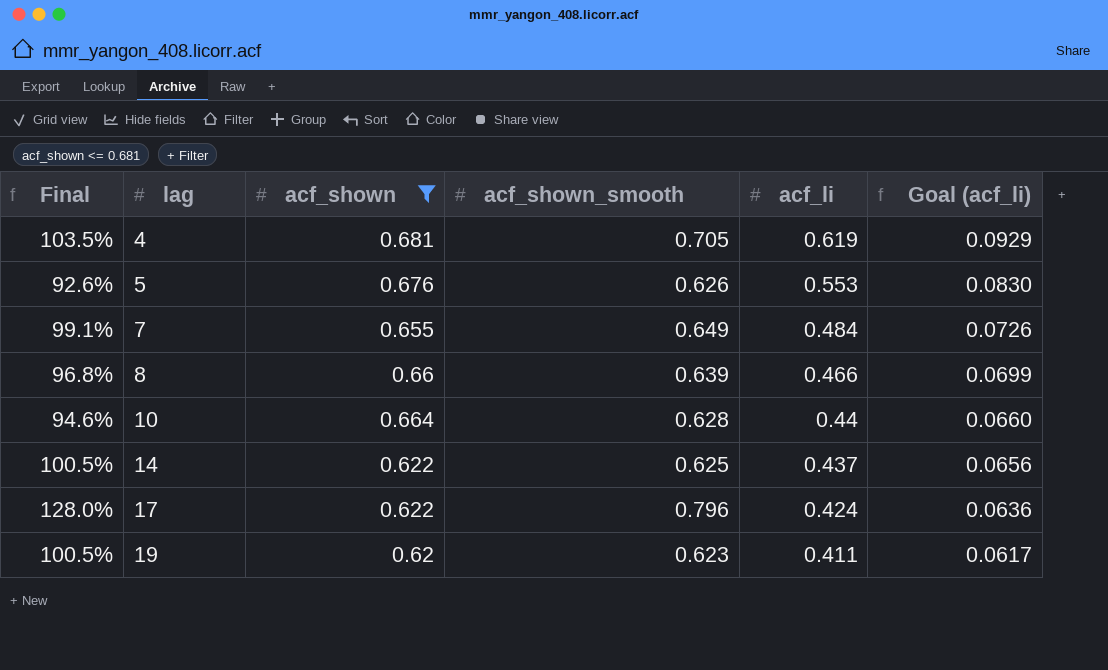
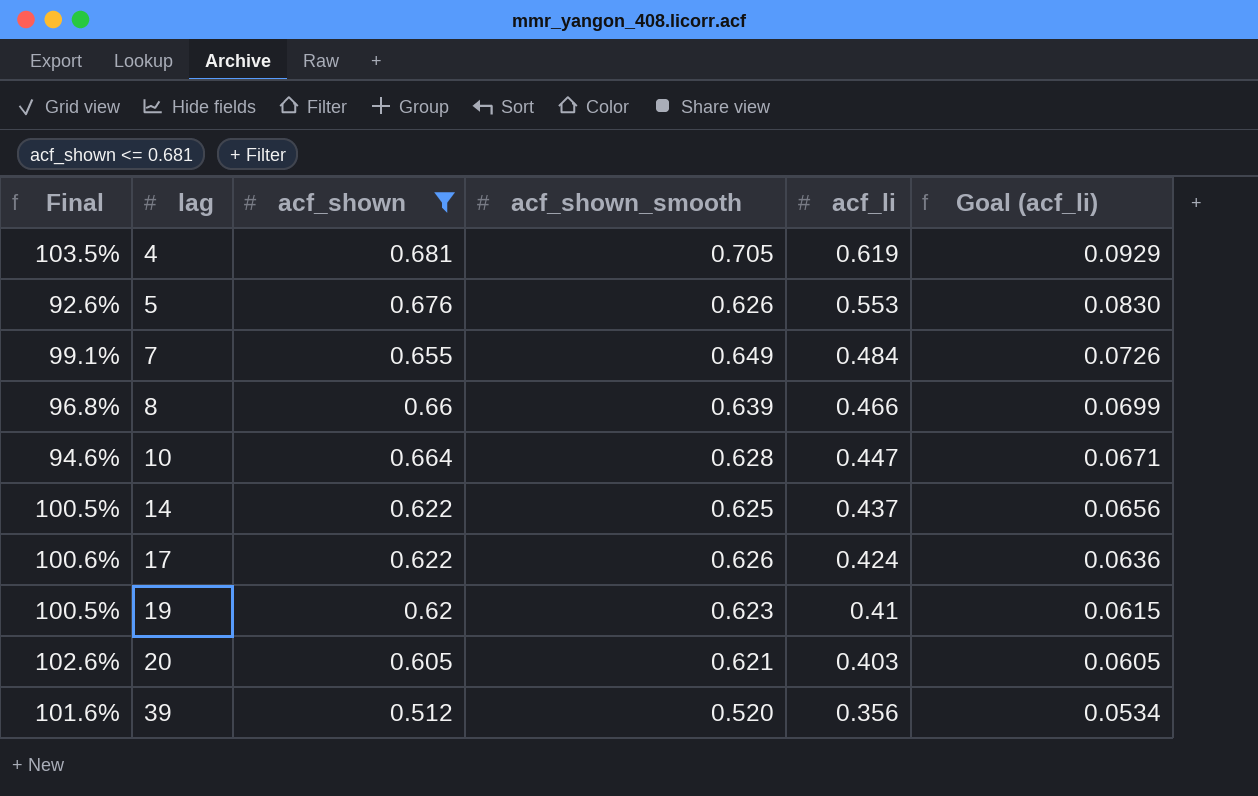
10 | acf_li: 0.44 -> 0.447
10 | Goal (acf_li): 0.0660 -> 0.0671
17 | Final: 128.0% -> 100.6%
17 | acf_shown_smooth: 0.796 -> 0.626
19 | acf_li: 0.411 -> 0.41
19 | Goal (acf_li): 0.0617 -> 0.0615
row 20: none -> 102.6% | 0.605 | 0.621 | 0.403 | 0.0605
row 39: none -> 101.6% | 0.512 | 0.520 | 0.356 | 0.0534

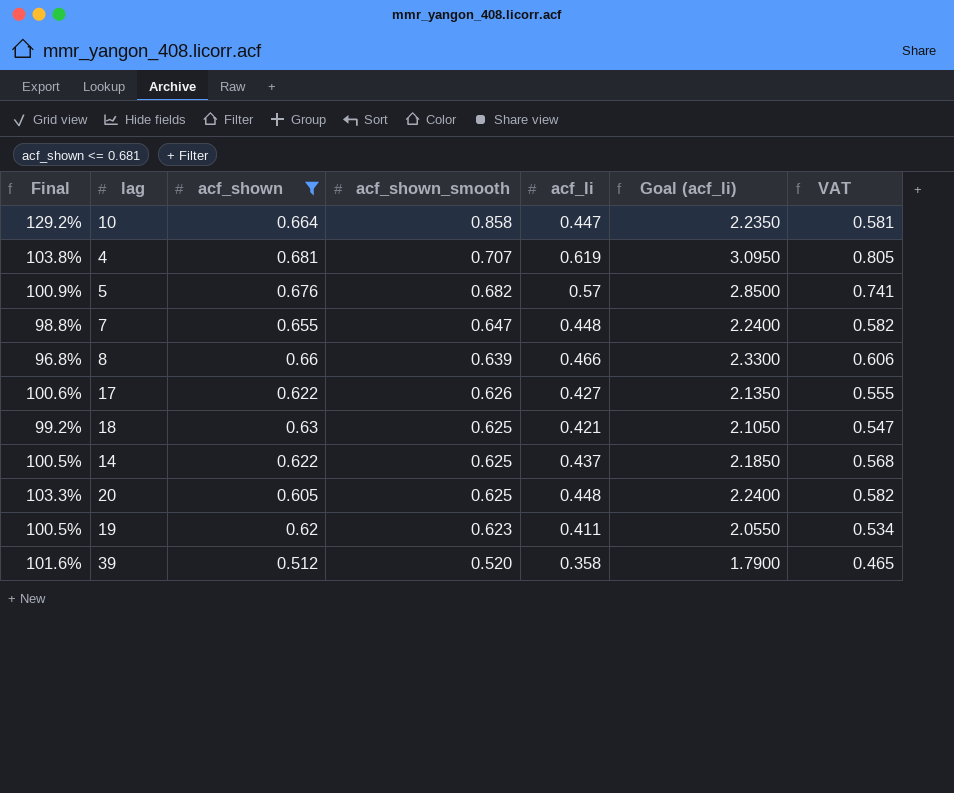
row order: lag ascending -> acf_shown_smooth descending
column Goal (acf_li) | formula: [acf_li] * 0.15 -> [acf_li] * 5
column VAT | formula: none -> [acf_li] * 1.3
10 | Final: 94.6% -> 129.2%
10 | acf_shown_smooth: 0.628 -> 0.858
4 | Final: 103.5% -> 103.8%
4 | acf_shown_smooth: 0.705 -> 0.707
5 | Final: 92.6% -> 100.9%
5 | acf_shown_smooth: 0.626 -> 0.682
5 | acf_li: 0.553 -> 0.57
7 | Final: 99.1% -> 98.8%
7 | acf_shown_smooth: 0.649 -> 0.647
7 | acf_li: 0.484 -> 0.448
17 | acf_li: 0.424 -> 0.427
row 18: none -> 99.2% | 0.63 | 0.625 | 0.421 | 2.1050 | 0.547
20 | Final: 102.6% -> 103.3%
20 | acf_shown_smooth: 0.621 -> 0.625
20 | acf_li: 0.403 -> 0.448
19 | acf_li: 0.41 -> 0.411
39 | acf_li: 0.356 -> 0.358

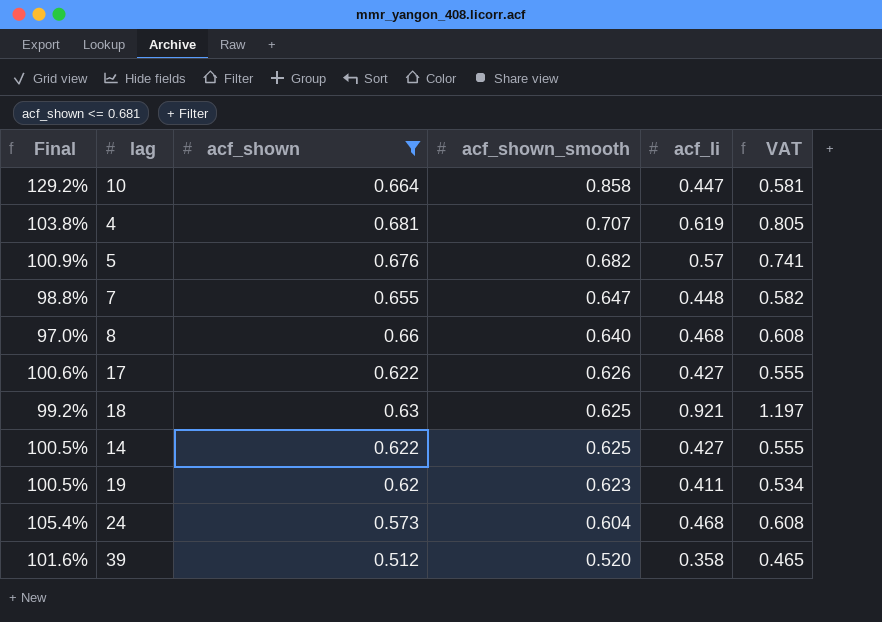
column Goal (acf_li) | formula: [acf_li] * 5 -> none
row 20: 103.3% | 0.605 | 0.625 | 0.448 | 2.2400 | 0.582 -> none
8 | Final: 96.8% -> 97.0%
8 | acf_shown_smooth: 0.639 -> 0.640
8 | acf_li: 0.466 -> 0.468
8 | VAT: 0.606 -> 0.608
18 | acf_li: 0.421 -> 0.921
18 | VAT: 0.547 -> 1.197
14 | acf_li: 0.437 -> 0.427
14 | VAT: 0.568 -> 0.555
row 24: none -> 105.4% | 0.573 | 0.604 | 0.468 | 0.608

